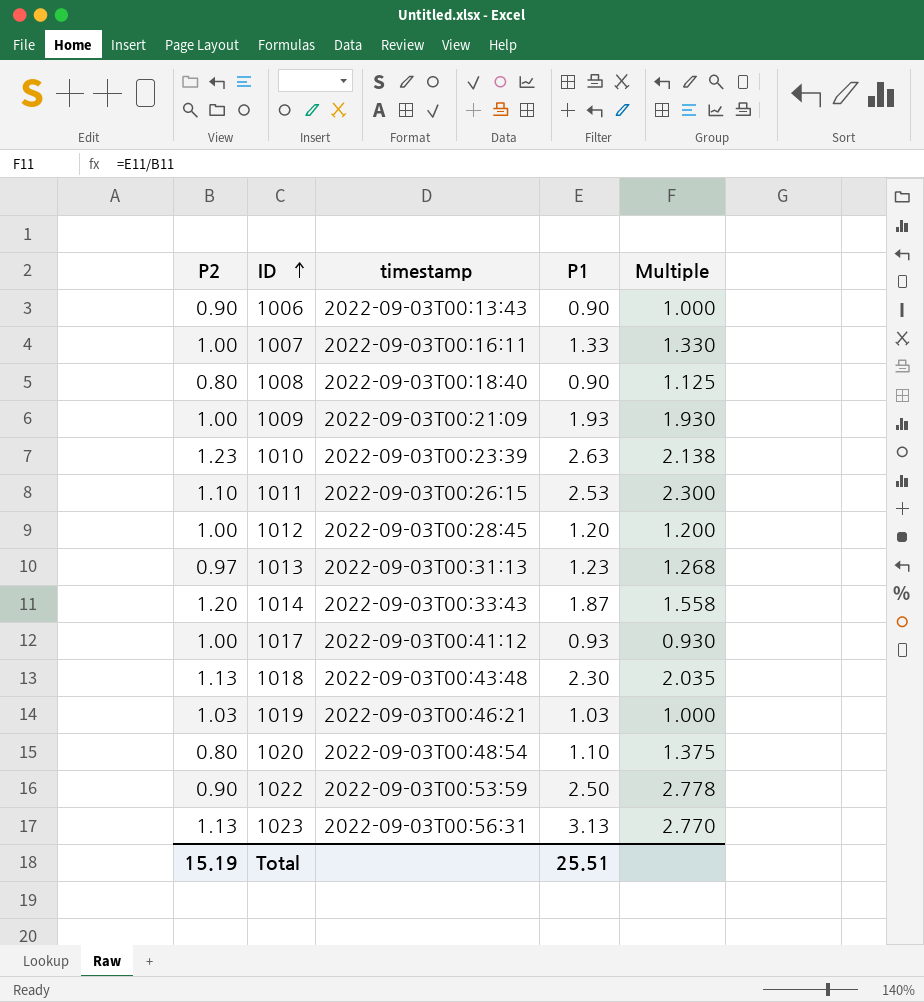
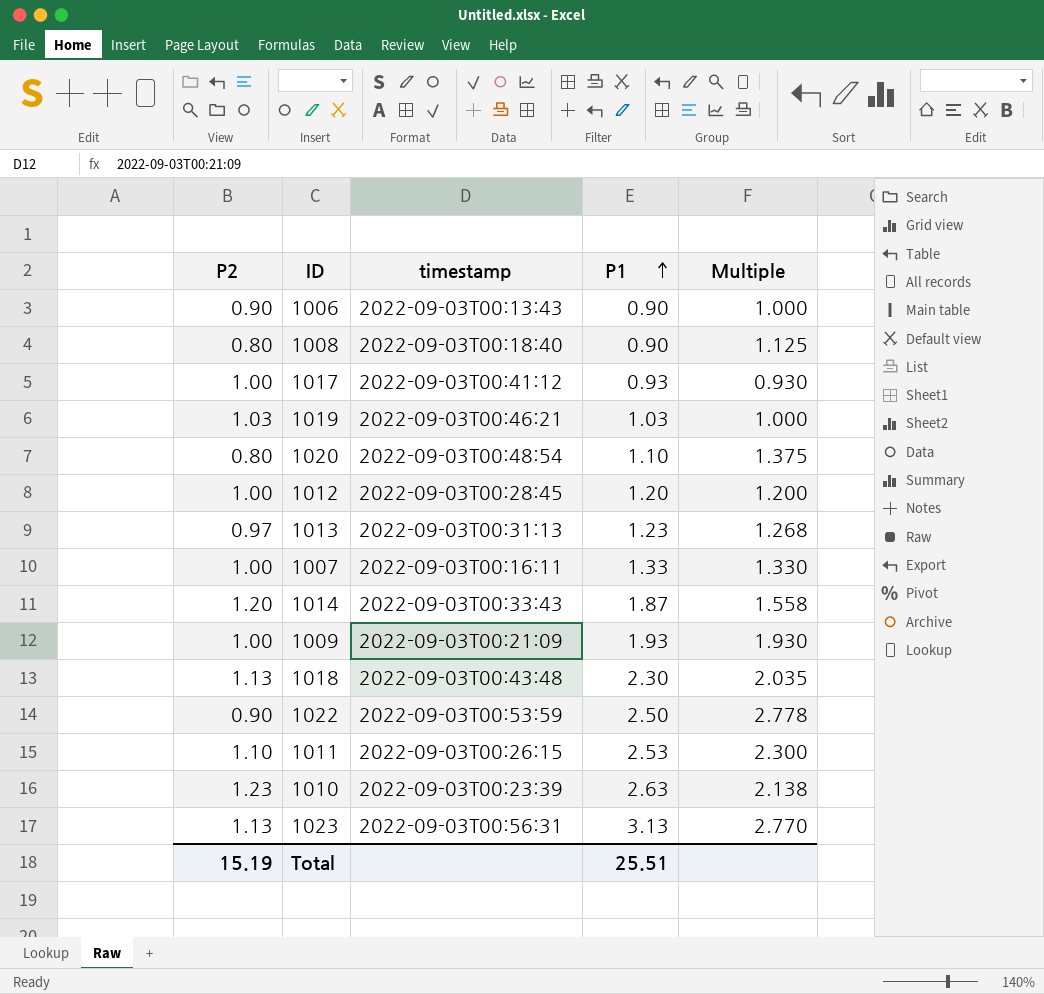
row order: ID ascending -> P1 ascending

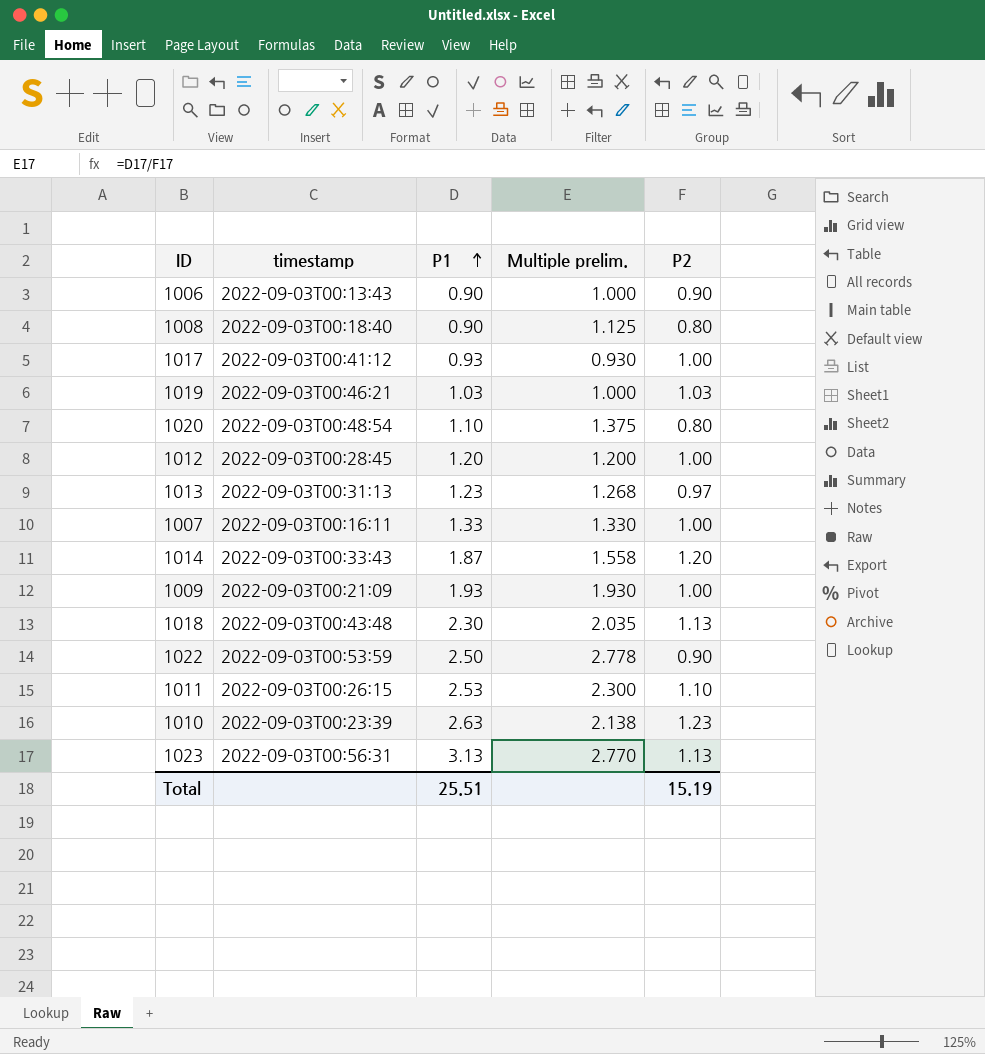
column name: Multiple -> Multiple prelim.
column P2 | position: 1 -> 5

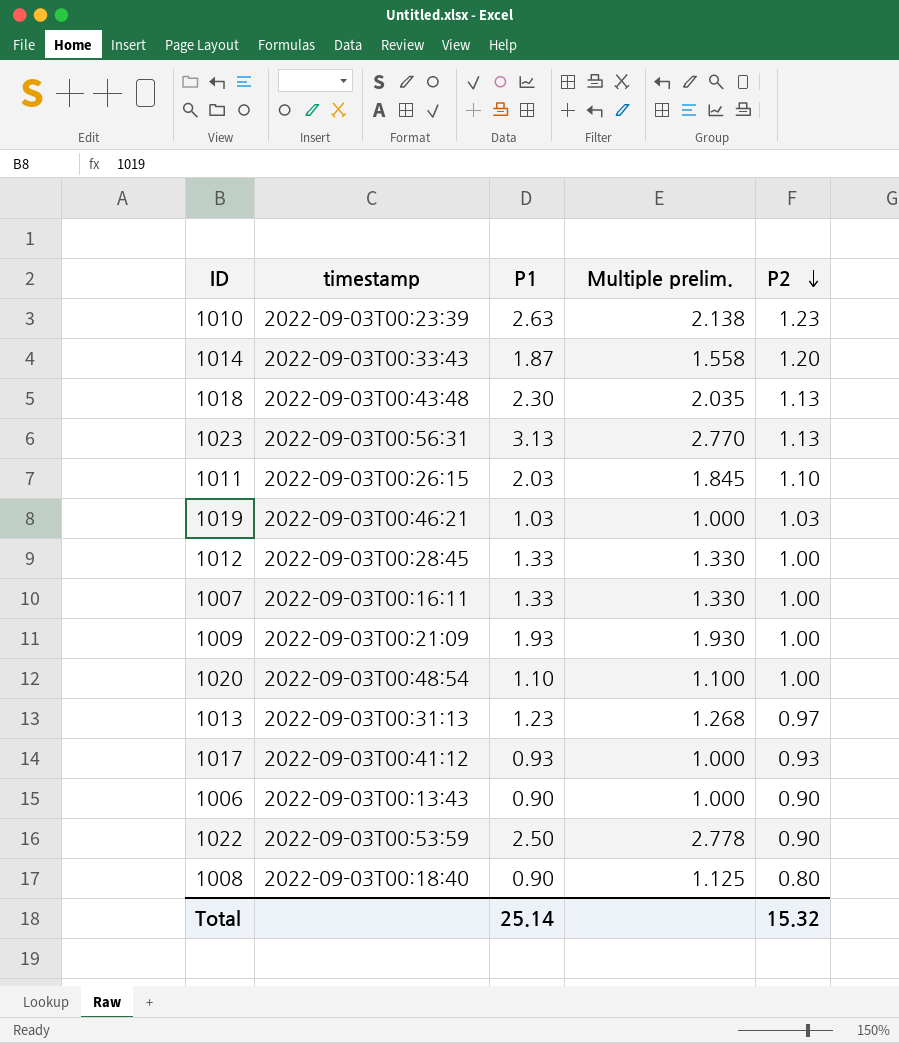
row order: P1 ascending -> P2 descending
1011 | P1: 2.53 -> 2.03
1011 | Multiple prelim.: 2.300 -> 1.845
1012 | P1: 1.20 -> 1.33
1012 | Multiple prelim.: 1.200 -> 1.330
1020 | Multiple prelim.: 1.375 -> 1.100
1020 | P2: 0.80 -> 1.00
1017 | Multiple prelim.: 0.930 -> 1.000
1017 | P2: 1.00 -> 0.93
Total | P1: 25.51 -> 25.14
Total | P2: 15.19 -> 15.32

